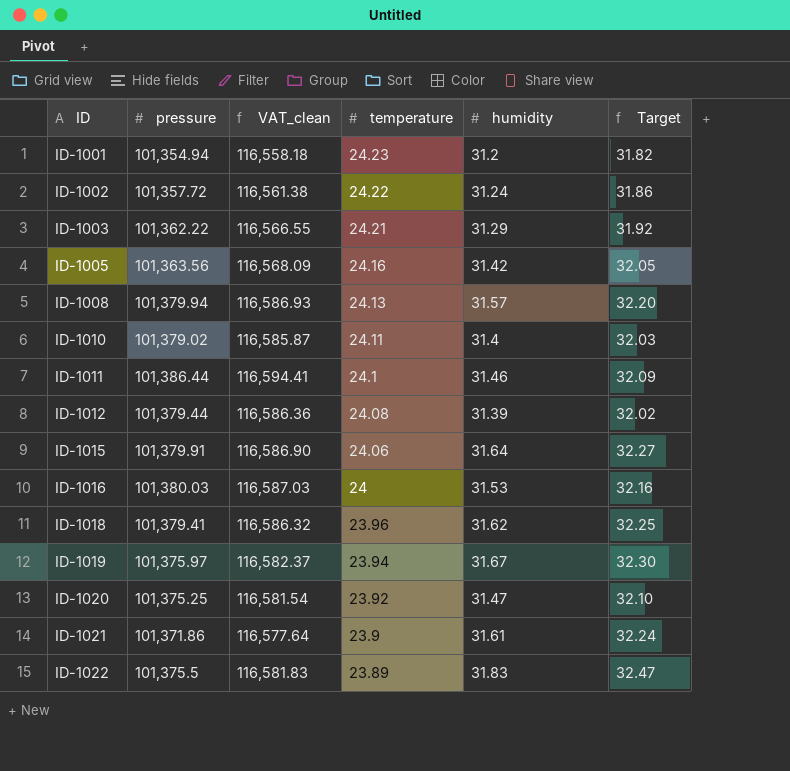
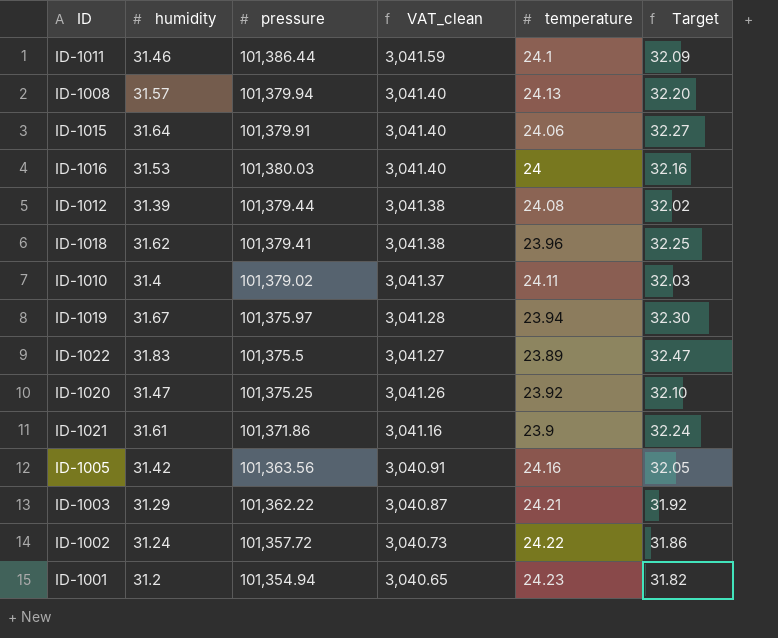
row order: ID ascending -> VAT_clean descending
column humidity | position: 5 -> 2
column VAT_clean | formula: [pressure] * 1.15 -> [pressure] * 0.03

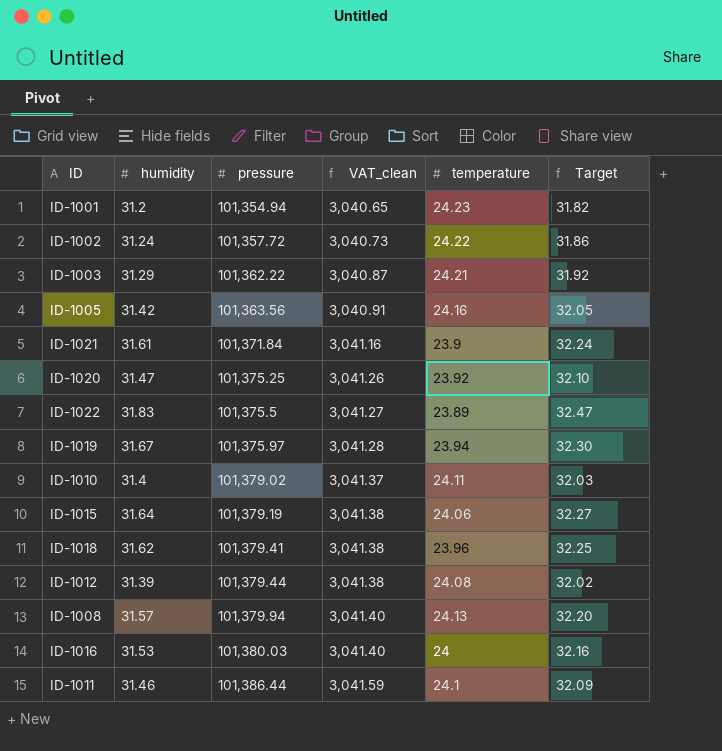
row order: VAT_clean descending -> pressure ascending
ID-1021 | pressure: 101,371.86 -> 101,371.84
ID-1015 | pressure: 101,379.91 -> 101,379.19
ID-1015 | VAT_clean: 3,041.40 -> 3,041.38

